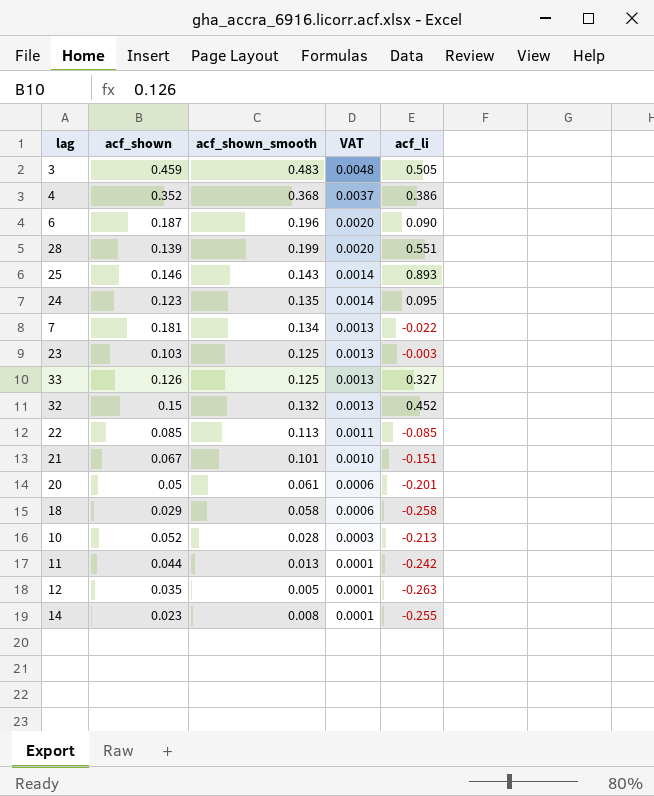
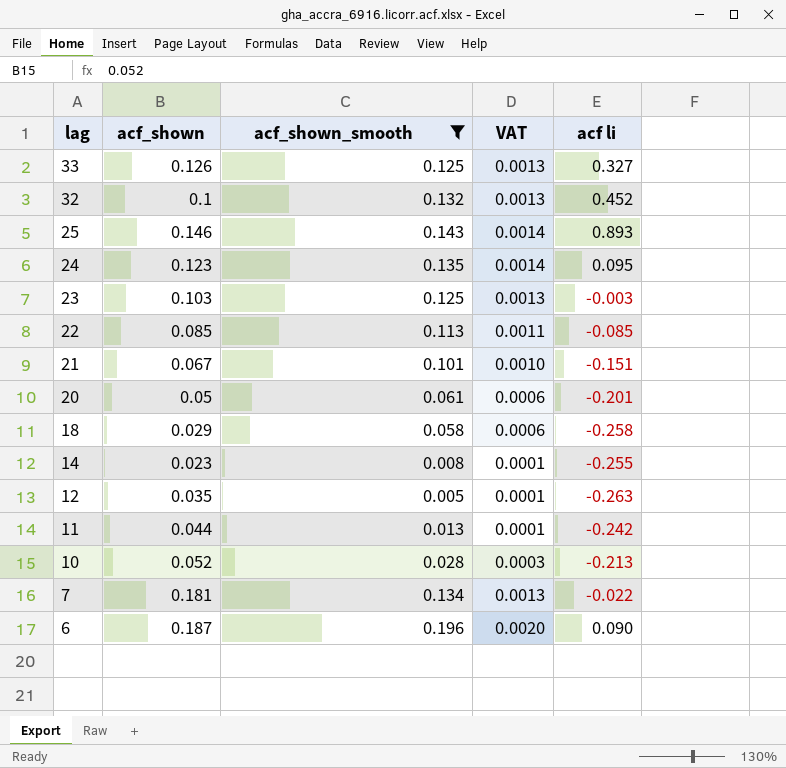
filter: none -> acf_shown_smooth <= 0.196
row order: VAT descending -> lag descending
column name: acf_li -> acf li
32 | acf_shown: 0.15 -> 0.1

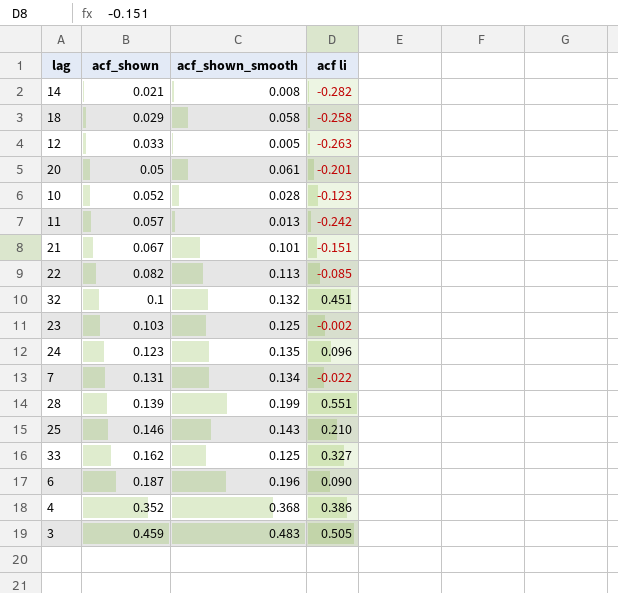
filter: acf_shown_smooth <= 0.196 -> none
row order: lag descending -> acf_shown ascending
column VAT | formula: [acf_shown_smooth] * 0.01 -> none
14 | acf_shown: 0.023 -> 0.021
14 | acf li: -0.255 -> -0.282
12 | acf_shown: 0.035 -> 0.033
10 | acf li: -0.213 -> -0.123
11 | acf_shown: 0.044 -> 0.057
22 | acf_shown: 0.085 -> 0.082
32 | acf li: 0.452 -> 0.451
23 | acf li: -0.003 -> -0.002
24 | acf li: 0.095 -> 0.096
7 | acf_shown: 0.181 -> 0.131
25 | acf li: 0.893 -> 0.210
33 | acf_shown: 0.126 -> 0.162

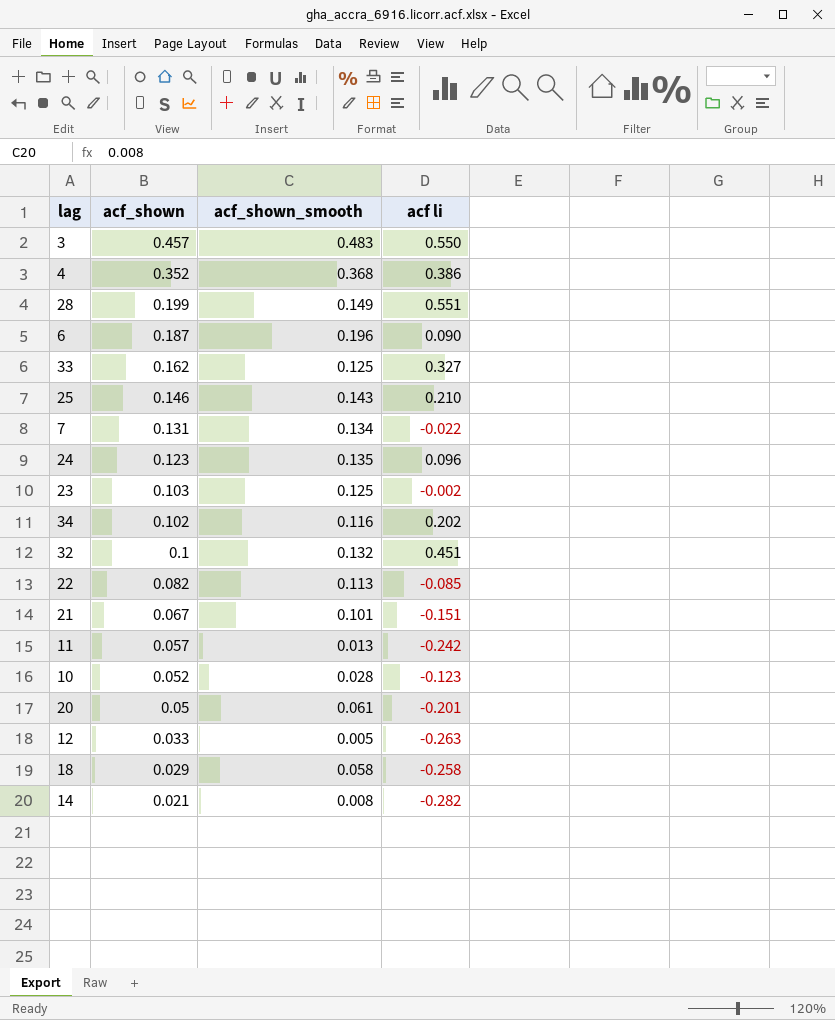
row order: acf_shown ascending -> acf_shown descending
3 | acf_shown: 0.459 -> 0.457
3 | acf li: 0.505 -> 0.550
28 | acf_shown: 0.139 -> 0.199
28 | acf_shown_smooth: 0.199 -> 0.149
row 34: none -> 0.102 | 0.116 | 0.202

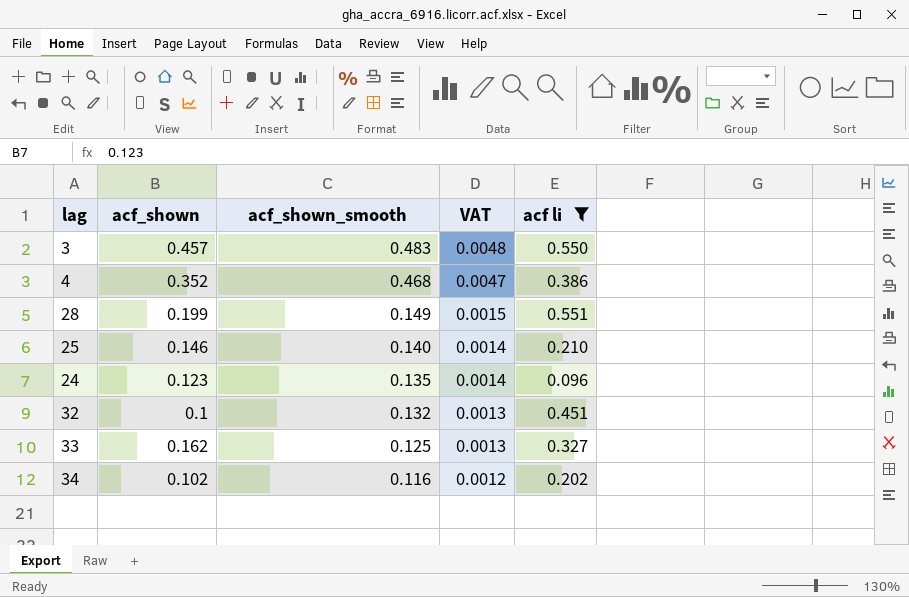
filter: none -> acf li >= 0.096
row order: acf_shown descending -> acf_shown_smooth descending
column VAT | formula: none -> [acf_shown_smooth] * 0.01
4 | acf_shown_smooth: 0.368 -> 0.468
25 | acf_shown_smooth: 0.143 -> 0.140

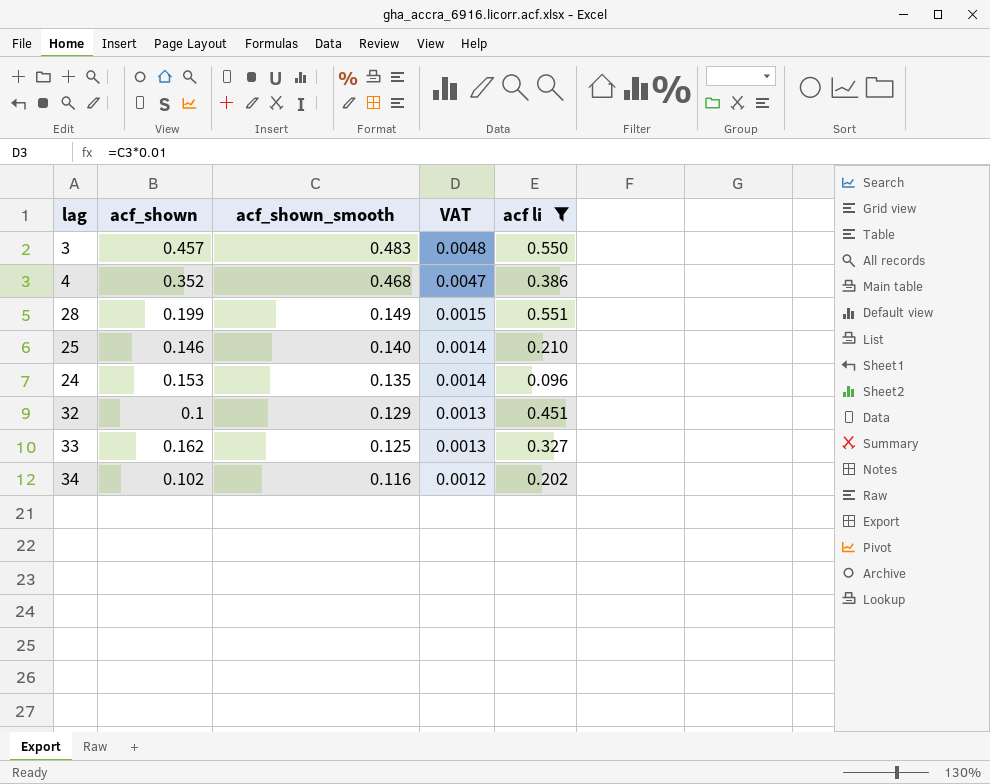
24 | acf_shown: 0.123 -> 0.153
32 | acf_shown_smooth: 0.132 -> 0.129

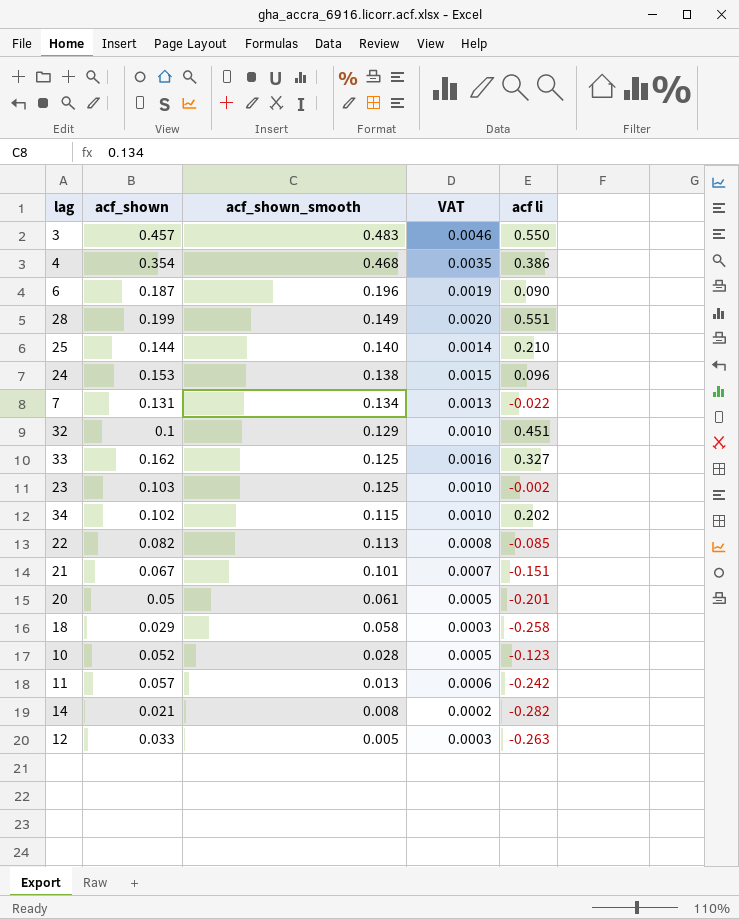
filter: acf li >= 0.096 -> none
column VAT | formula: [acf_shown_smooth] * 0.01 -> [acf_shown] * 0.01
4 | acf_shown: 0.352 -> 0.354
25 | acf_shown: 0.146 -> 0.144
24 | acf_shown_smooth: 0.135 -> 0.138
34 | acf_shown_smooth: 0.116 -> 0.115

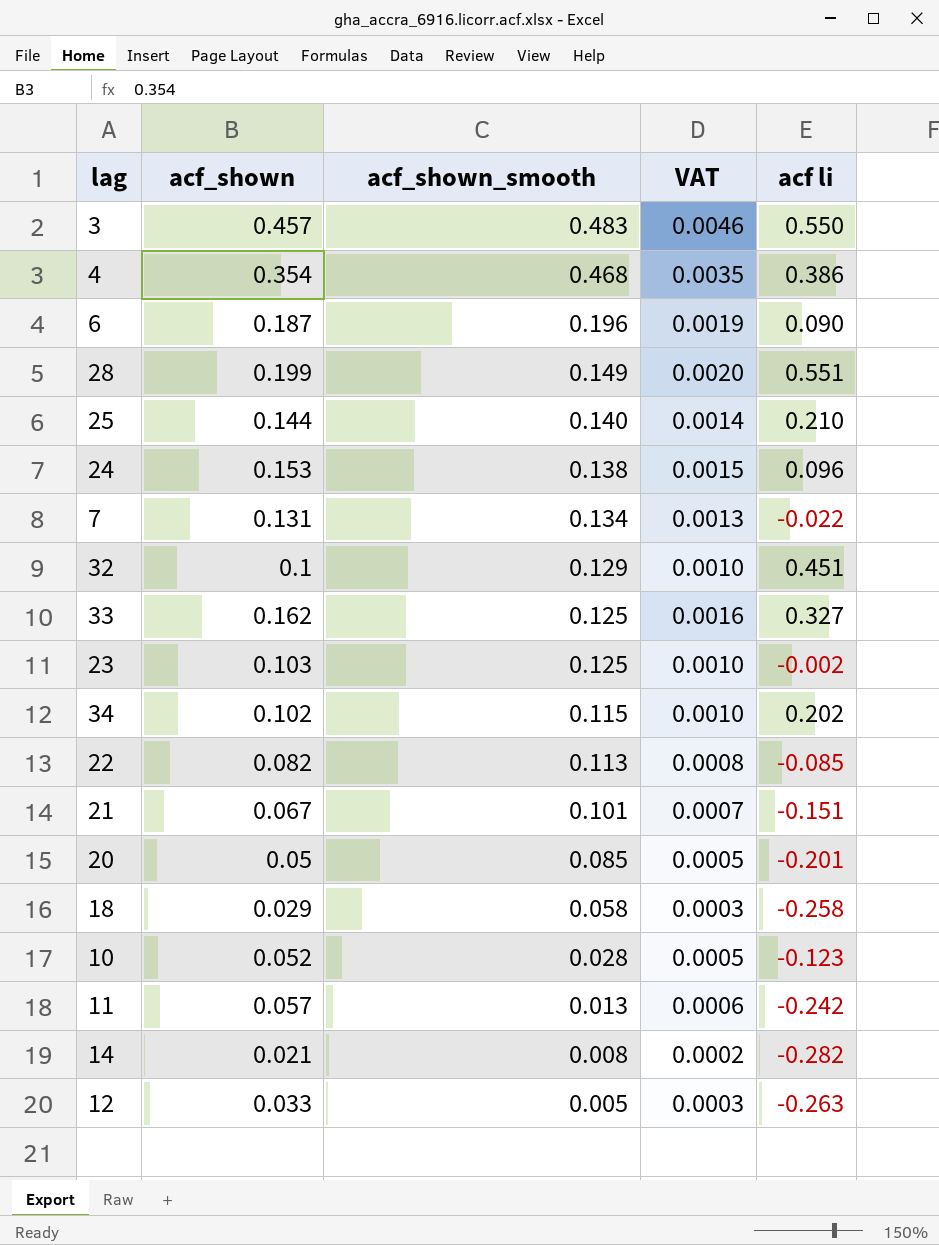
20 | acf_shown_smooth: 0.061 -> 0.085

